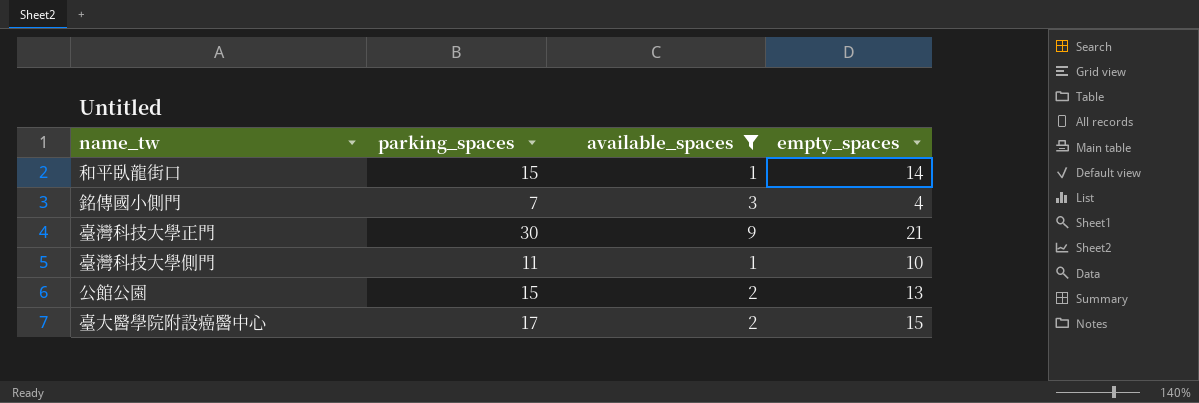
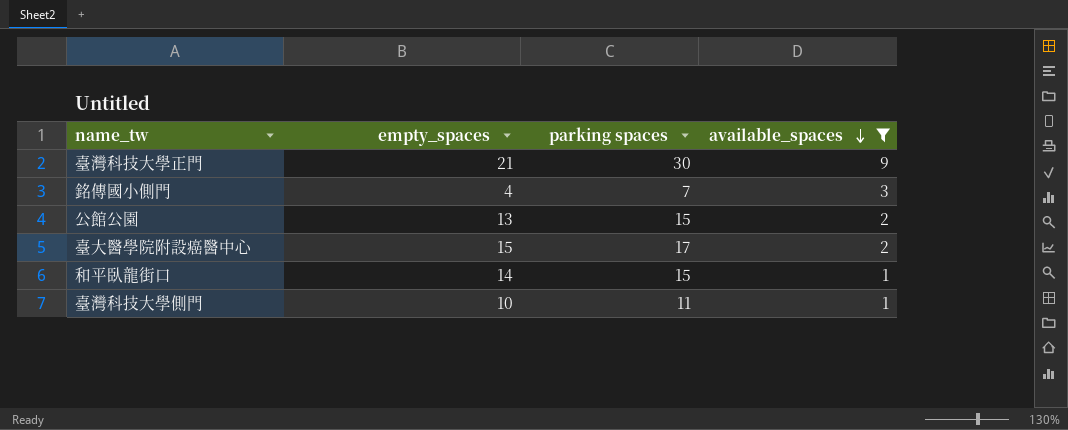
row order: none -> available_spaces descending
column empty_spaces | position: 4 -> 2
column name: parking_spaces -> parking spaces

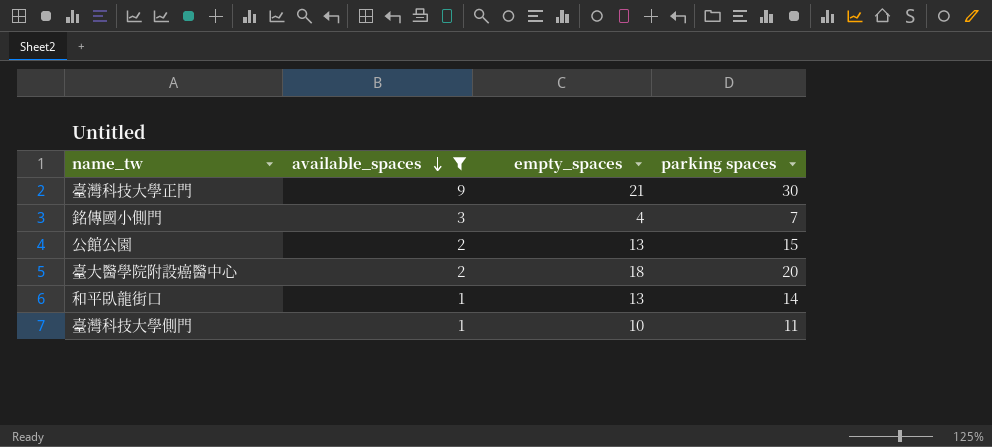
column available_spaces | position: 4 -> 2
臺大醫學院附設癌醫中心 | empty_spaces: 15 -> 18
臺大醫學院附設癌醫中心 | parking spaces: 17 -> 20
和平臥龍街口 | empty_spaces: 14 -> 13
和平臥龍街口 | parking spaces: 15 -> 14

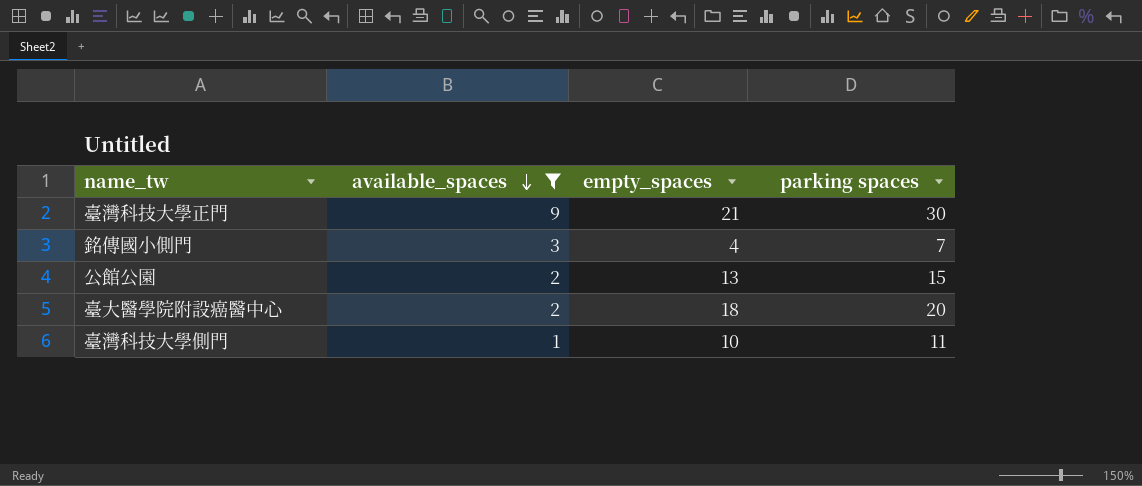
row 和平臥龍街口: 1 | 13 | 14 -> none

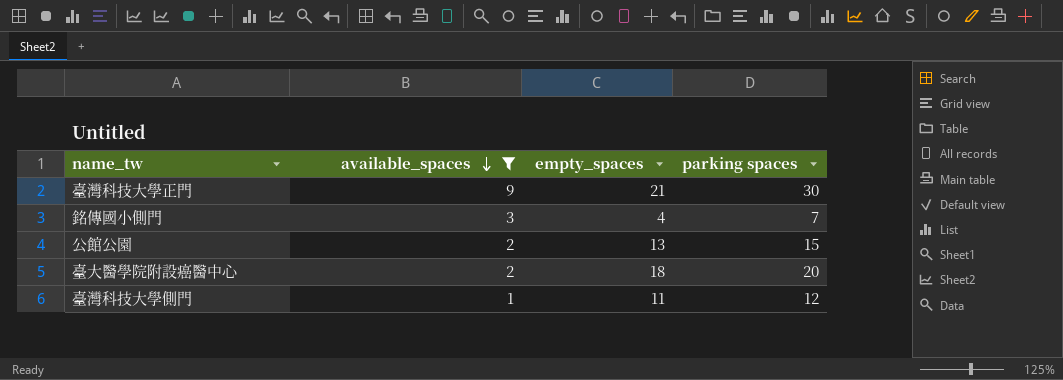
臺灣科技大學側門 | empty_spaces: 10 -> 11
臺灣科技大學側門 | parking spaces: 11 -> 12

